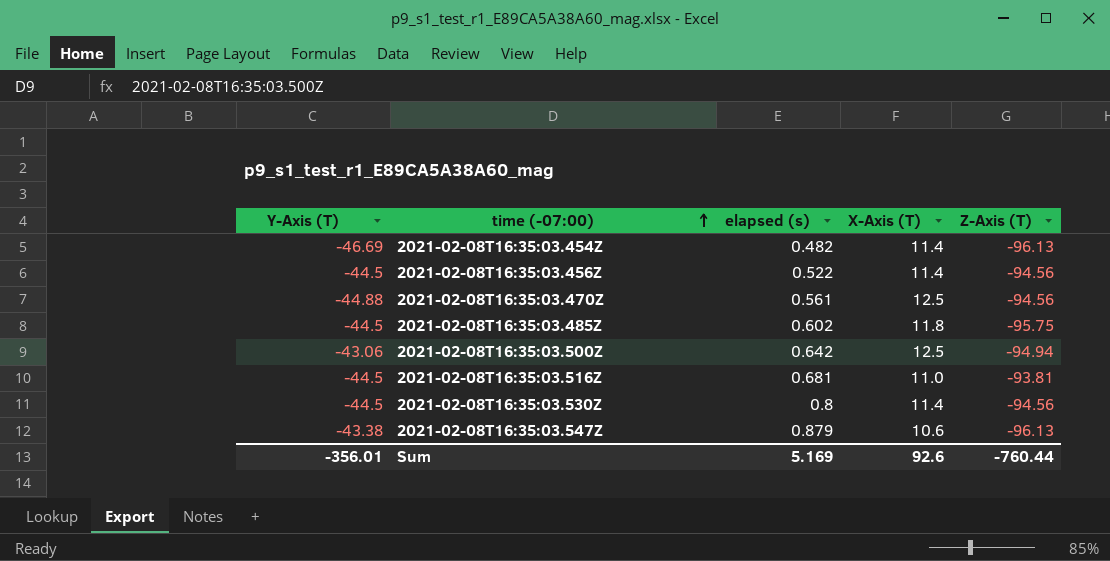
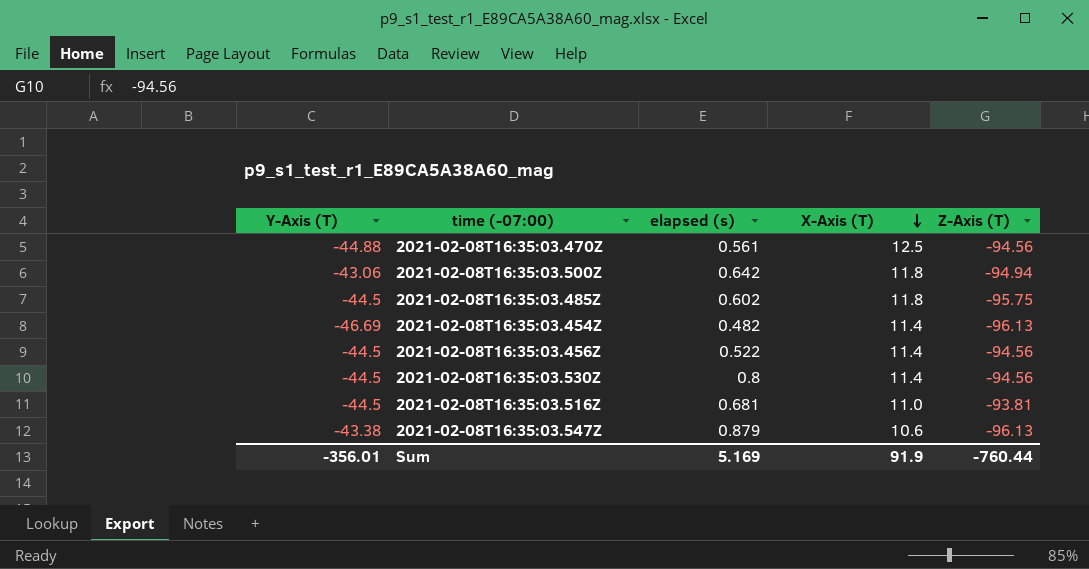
row order: time (-07:00) ascending -> X-Axis (T) descending
2021-02-08T16:35:03.500Z | X-Axis (T): 12.5 -> 11.8
Sum | X-Axis (T): 92.6 -> 91.9

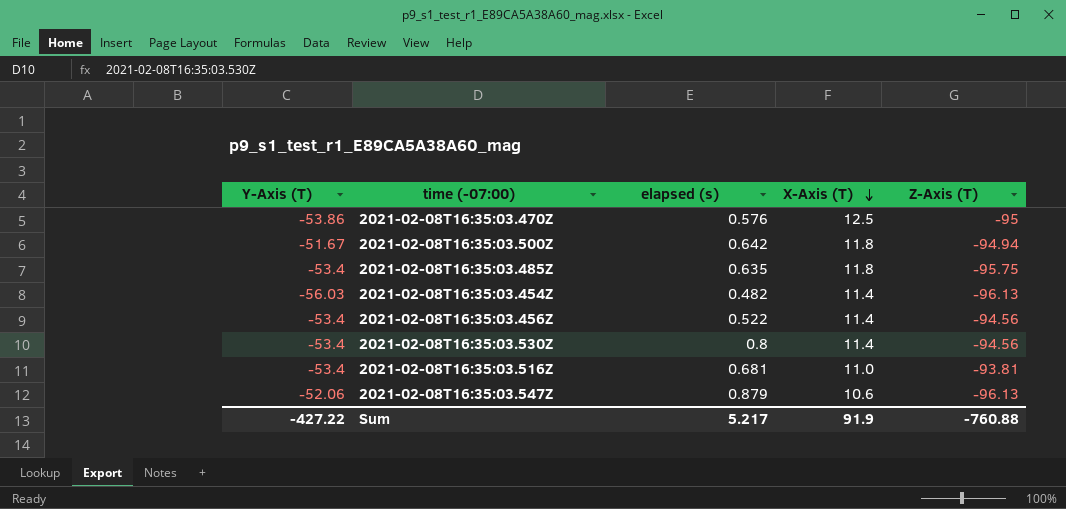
2021-02-08T16:35:03.470Z | Y-Axis (T): -44.88 -> -53.86
2021-02-08T16:35:03.470Z | elapsed (s): 0.561 -> 0.576
2021-02-08T16:35:03.470Z | Z-Axis (T): -94.56 -> -95
2021-02-08T16:35:03.500Z | Y-Axis (T): -43.06 -> -51.67
2021-02-08T16:35:03.485Z | Y-Axis (T): -44.5 -> -53.4
2021-02-08T16:35:03.485Z | elapsed (s): 0.602 -> 0.635
2021-02-08T16:35:03.454Z | Y-Axis (T): -46.69 -> -56.03
2021-02-08T16:35:03.456Z | Y-Axis (T): -44.5 -> -53.4
2021-02-08T16:35:03.530Z | Y-Axis (T): -44.5 -> -53.4
2021-02-08T16:35:03.516Z | Y-Axis (T): -44.5 -> -53.4
2021-02-08T16:35:03.547Z | Y-Axis (T): -43.38 -> -52.06
Sum | Y-Axis (T): -356.01 -> -427.22
Sum | elapsed (s): 5.169 -> 5.217
Sum | Z-Axis (T): -760.44 -> -760.88

